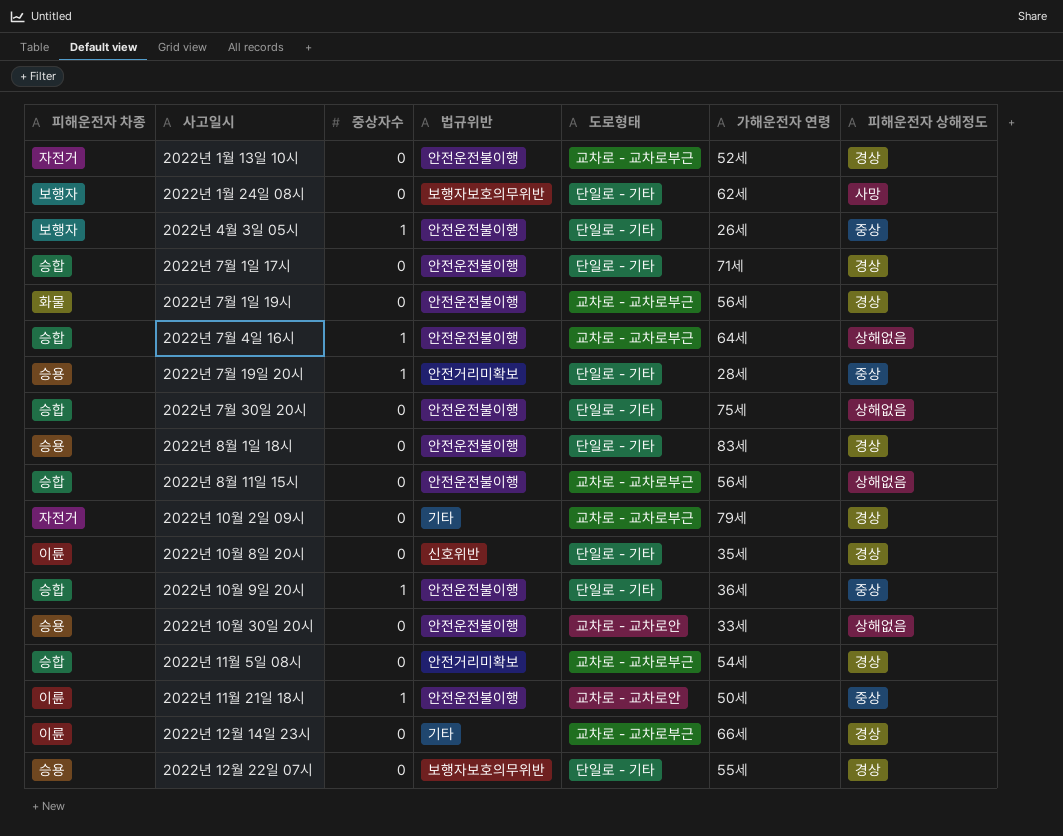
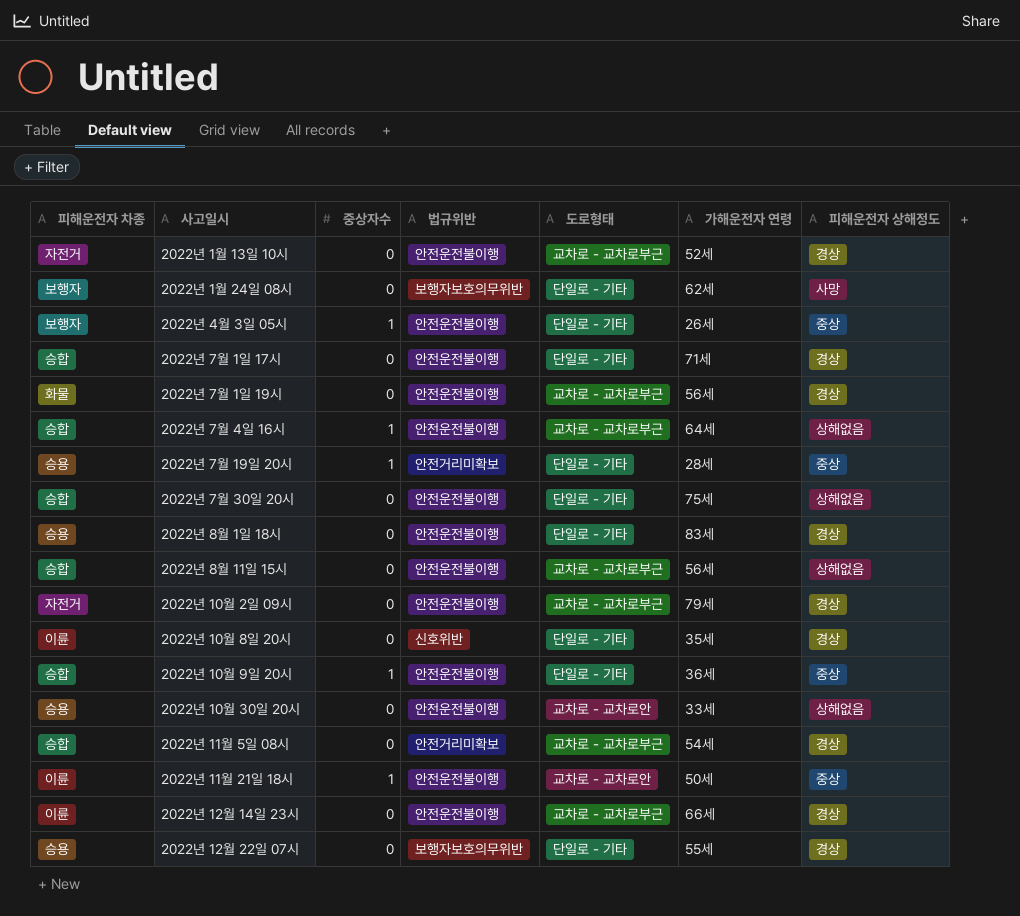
2022년 10월 2일 09시 | 법규위반: 기타 -> 안전운전불이행
2022년 12월 14일 23시 | 법규위반: 기타 -> 안전운전불이행

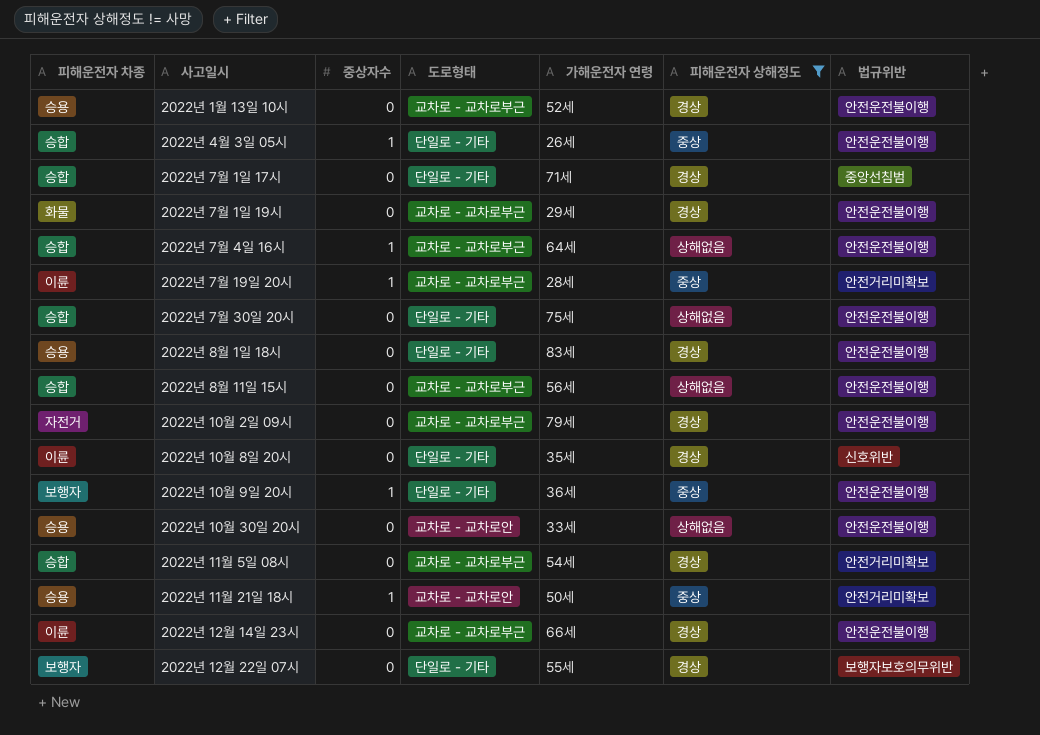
filter: none -> 피해운전자 상해정도 != 사망
column 법규위반 | position: 4 -> 7
2022년 1월 13일 10시 | 피해운전자 차종: 자전거 -> 승용
2022년 4월 3일 05시 | 피해운전자 차종: 보행자 -> 승합
2022년 7월 1일 17시 | 법규위반: 안전운전불이행 -> 중앙선침범
2022년 7월 1일 19시 | 가해운전자 연령: 56세 -> 29세
2022년 7월 19일 20시 | 피해운전자 차종: 승용 -> 이륜
2022년 7월 19일 20시 | 도로형태: 단일로 - 기타 -> 교차로 - 교차로부근
2022년 10월 9일 20시 | 피해운전자 차종: 승합 -> 보행자
2022년 11월 21일 18시 | 피해운전자 차종: 이륜 -> 승용
2022년 11월 21일 18시 | 법규위반: 안전운전불이행 -> 안전거리미확보
2022년 12월 22일 07시 | 피해운전자 차종: 승용 -> 보행자

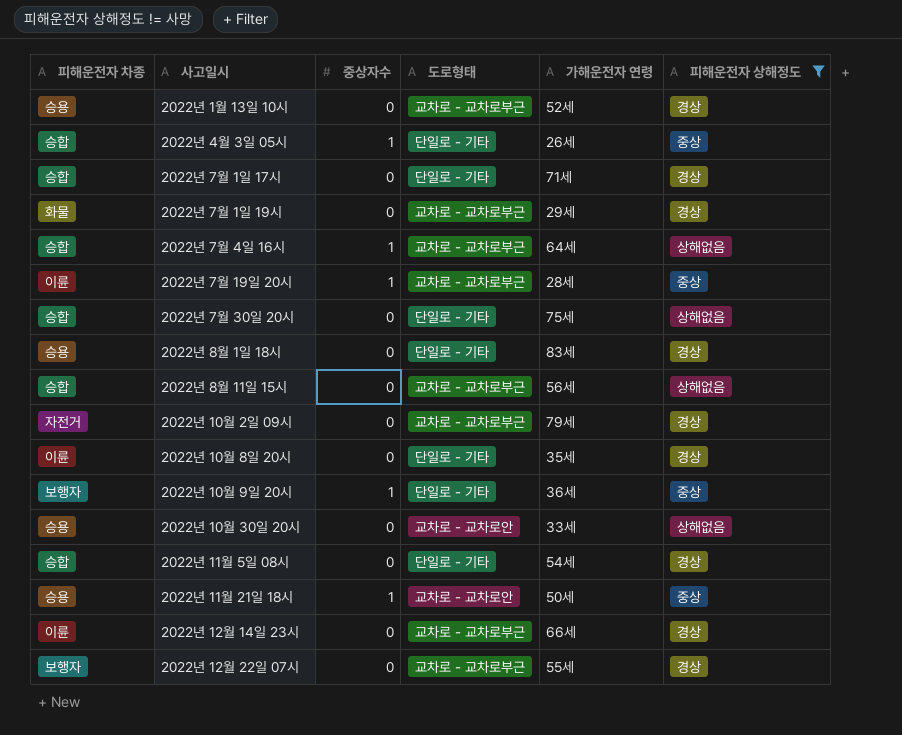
column 법규위반 | position: 7 -> none
2022년 11월 5일 08시 | 도로형태: 교차로 - 교차로부근 -> 단일로 - 기타
2022년 12월 22일 07시 | 도로형태: 단일로 - 기타 -> 교차로 - 교차로부근

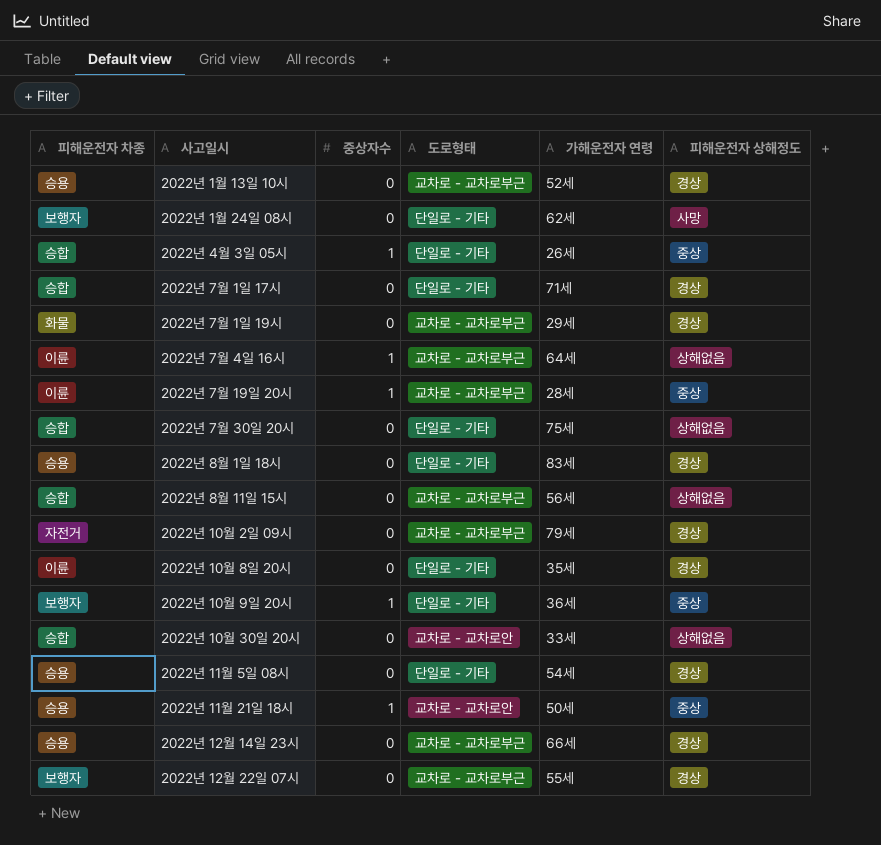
filter: 피해운전자 상해정도 != 사망 -> none
2022년 7월 4일 16시 | 피해운전자 차종: 승합 -> 이륜
2022년 10월 30일 20시 | 피해운전자 차종: 승용 -> 승합
2022년 11월 5일 08시 | 피해운전자 차종: 승합 -> 승용
2022년 12월 14일 23시 | 피해운전자 차종: 이륜 -> 승용

